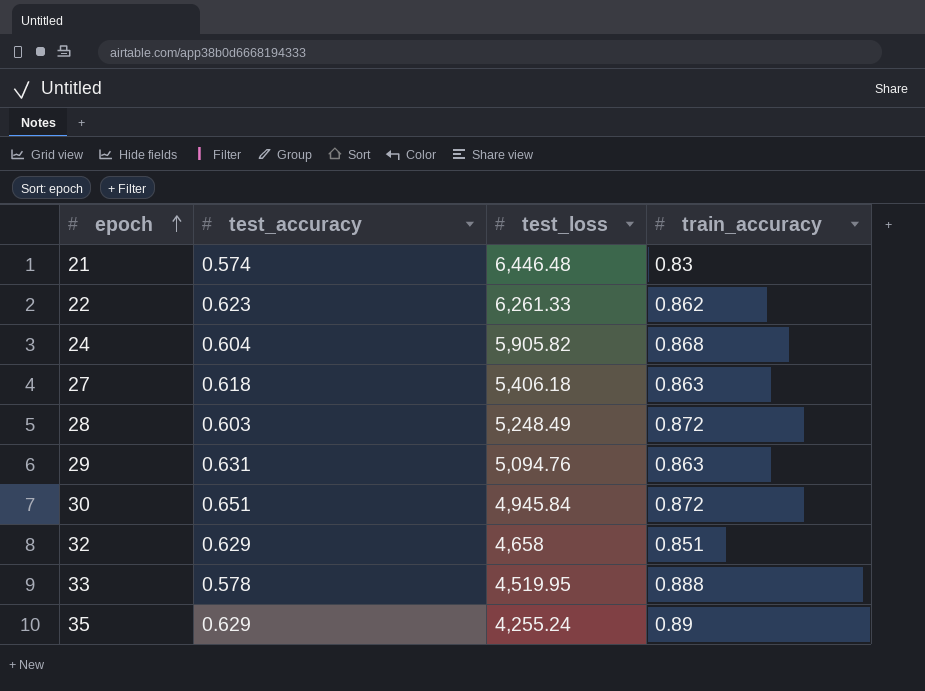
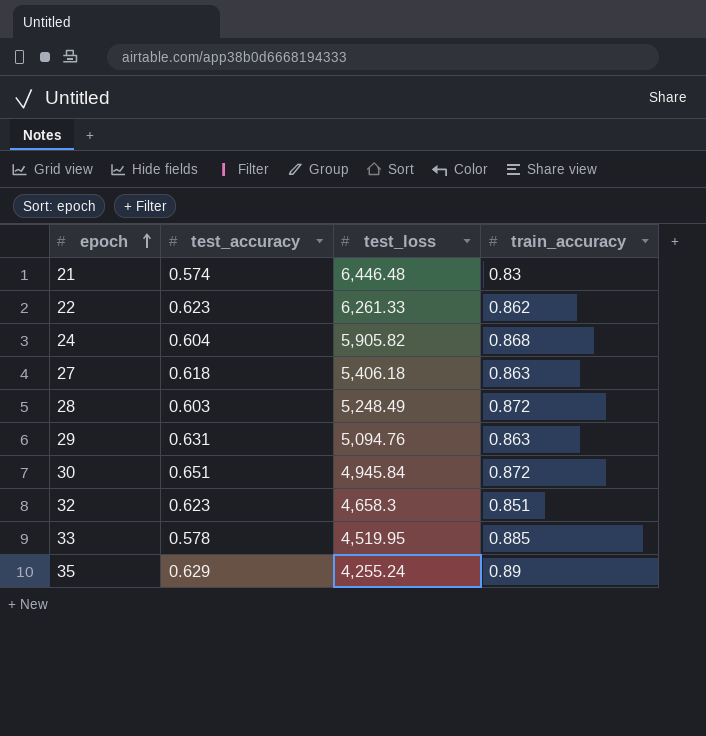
32 | test_accuracy: 0.629 -> 0.623
32 | test_loss: 4,658 -> 4,658.3
33 | train_accuracy: 0.888 -> 0.885

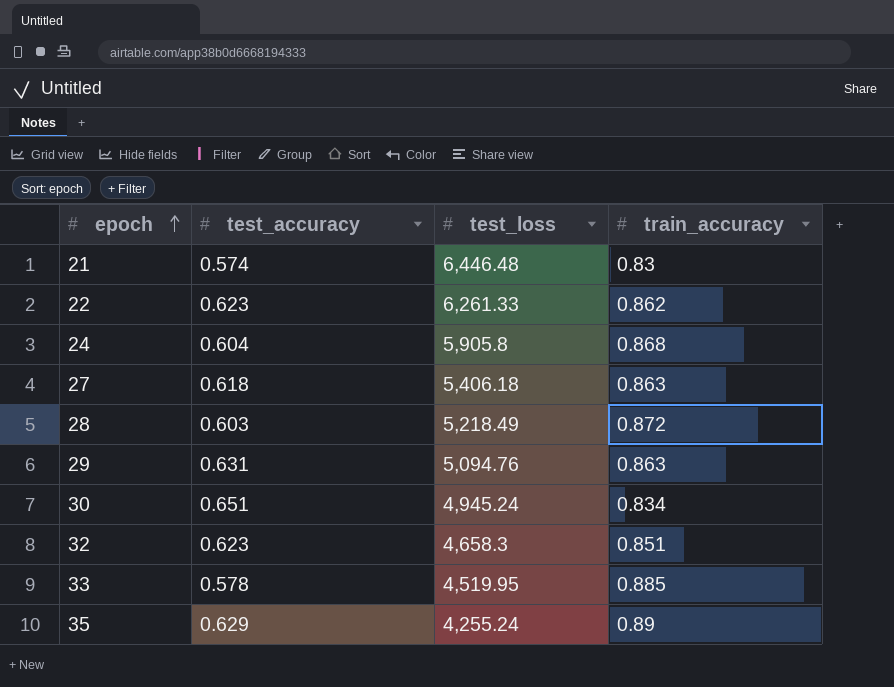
24 | test_loss: 5,905.82 -> 5,905.8
28 | test_loss: 5,248.49 -> 5,218.49
30 | test_loss: 4,945.84 -> 4,945.24
30 | train_accuracy: 0.872 -> 0.834

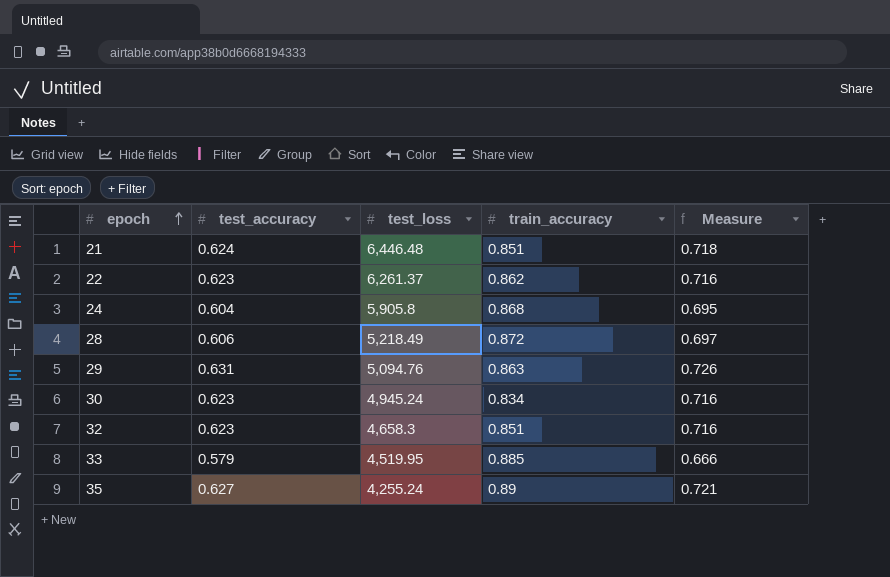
column Measure | formula: none -> [test_accuracy] * 1.15
row 27: 0.618 | 5,406.18 | 0.863 -> none
21 | test_accuracy: 0.574 -> 0.624
21 | train_accuracy: 0.83 -> 0.851
22 | test_loss: 6,261.33 -> 6,261.37
28 | test_accuracy: 0.603 -> 0.606
30 | test_accuracy: 0.651 -> 0.623
33 | test_accuracy: 0.578 -> 0.579
35 | test_accuracy: 0.629 -> 0.627

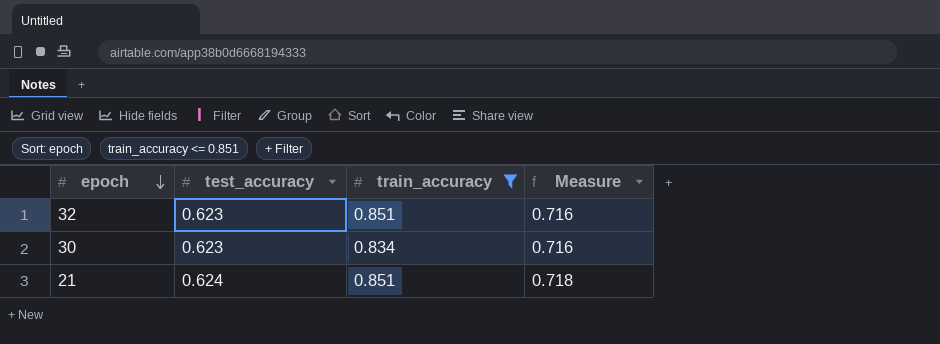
filter: none -> train_accuracy <= 0.851
row order: epoch ascending -> epoch descending
column test_loss | position: 3 -> none

